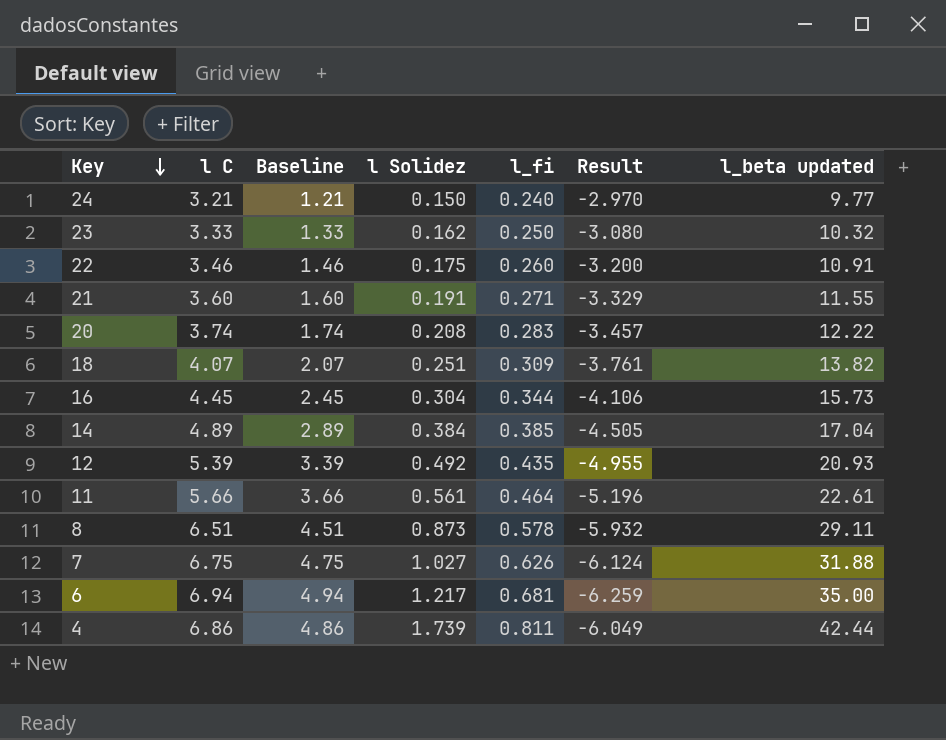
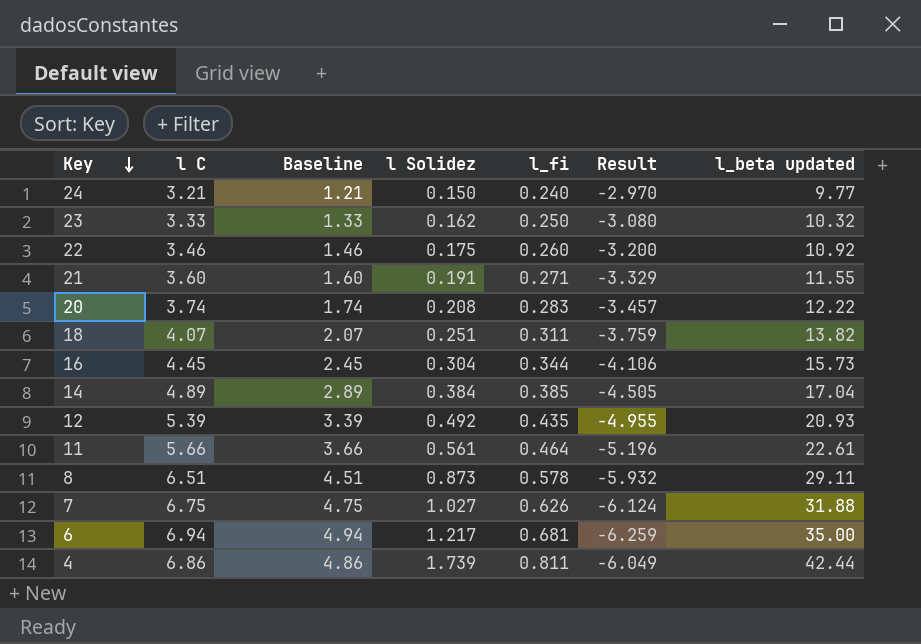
22 | l_beta updated: 10.91 -> 10.92
18 | l_fi: 0.309 -> 0.311
18 | Result: -3.761 -> -3.759

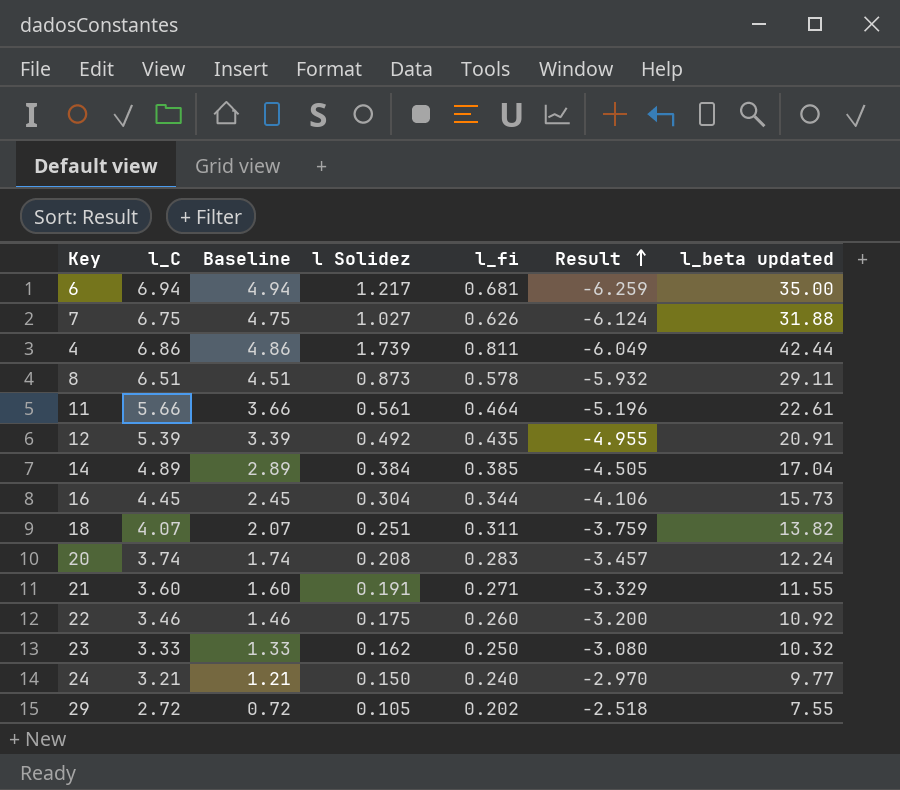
row order: Key descending -> Result ascending
column name: l C -> l_C
12 | l_beta updated: 20.93 -> 20.91
20 | l_beta updated: 12.22 -> 12.24
row 29: none -> 2.72 | 0.72 | 0.105 | 0.202 | -2.518 | 7.55

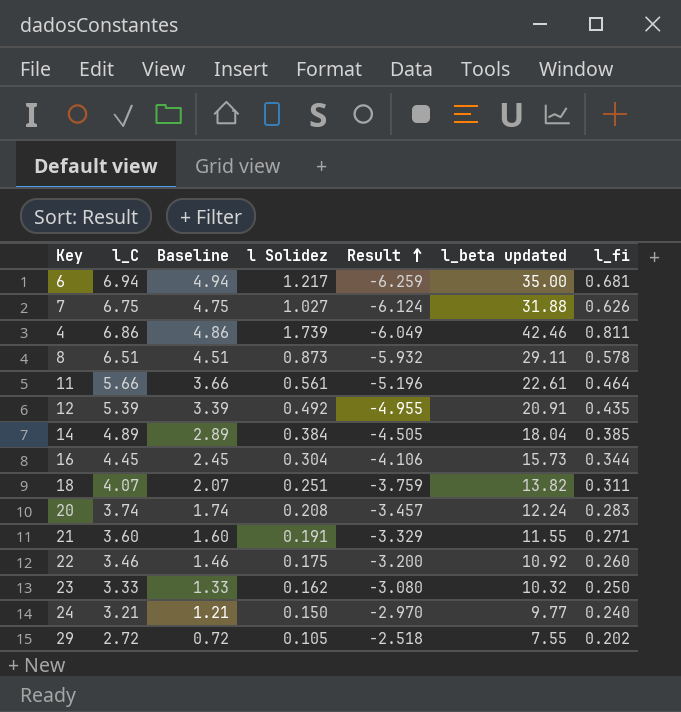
column l_fi | position: 5 -> 7
4 | l_beta updated: 42.44 -> 42.46
14 | l_beta updated: 17.04 -> 18.04

